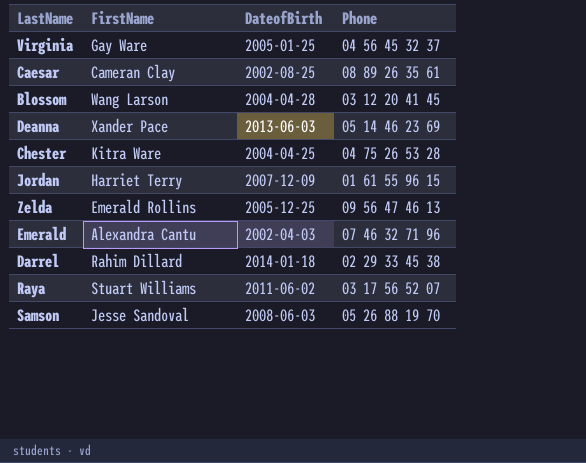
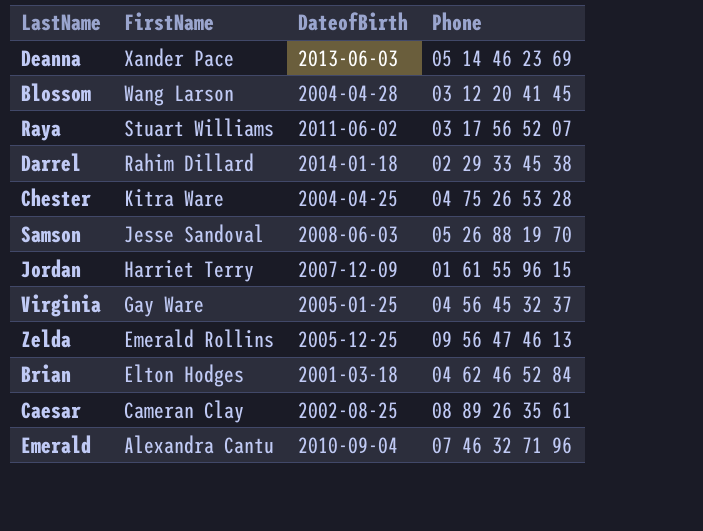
row order: none -> FirstName descending
row Brian: none -> Elton Hodges | 2001-03-18 | 04 62 46 52 84
Emerald | DateofBirth: 2002-04-03 -> 2010-09-04

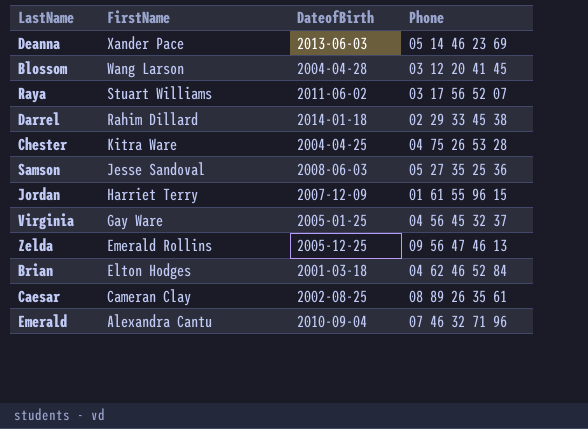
Samson | Phone: 05 26 88 19 70 -> 05 27 35 25 36

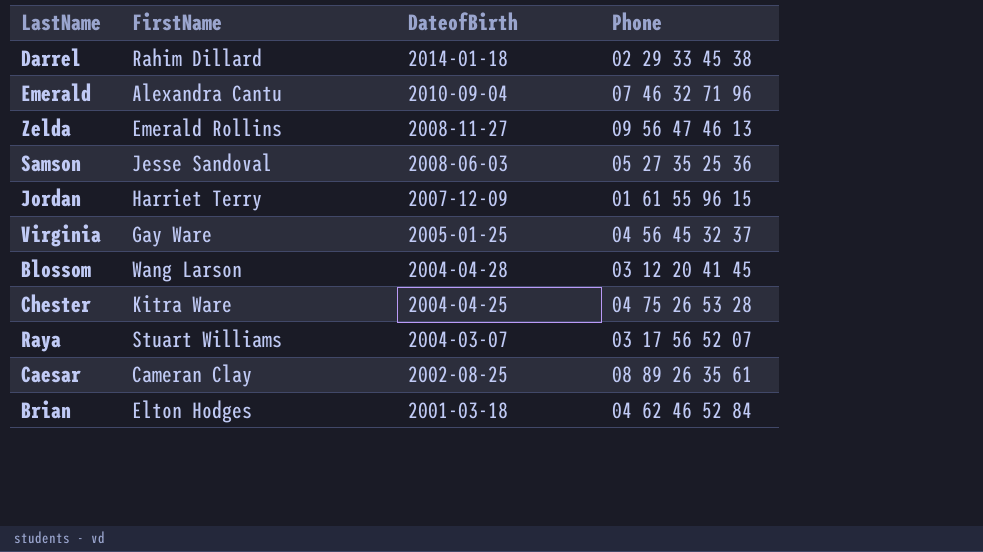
row order: FirstName descending -> DateofBirth descending
row Deanna: Xander Pace | 2013-06-03 | 05 14 46 23 69 -> none
Zelda | DateofBirth: 2005-12-25 -> 2008-11-27
Raya | DateofBirth: 2011-06-02 -> 2004-03-07

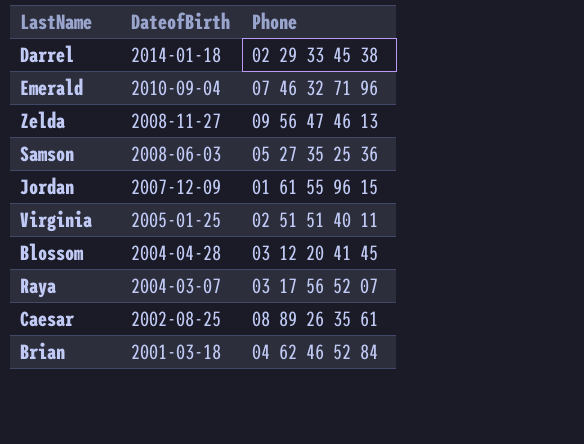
column FirstName | position: 2 -> none
row Chester: Kitra Ware | 2004-04-25 | 04 75 26 53 28 -> none
Virginia | Phone: 04 56 45 32 37 -> 02 51 51 40 11

